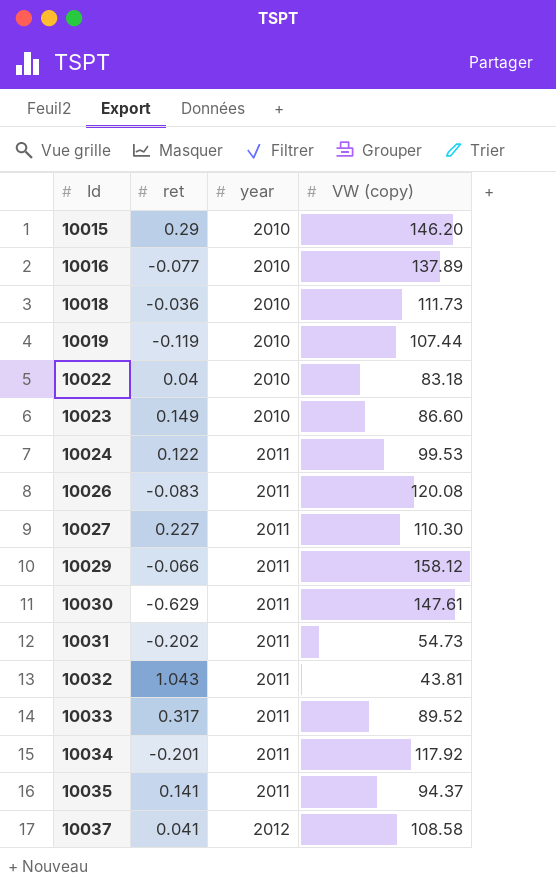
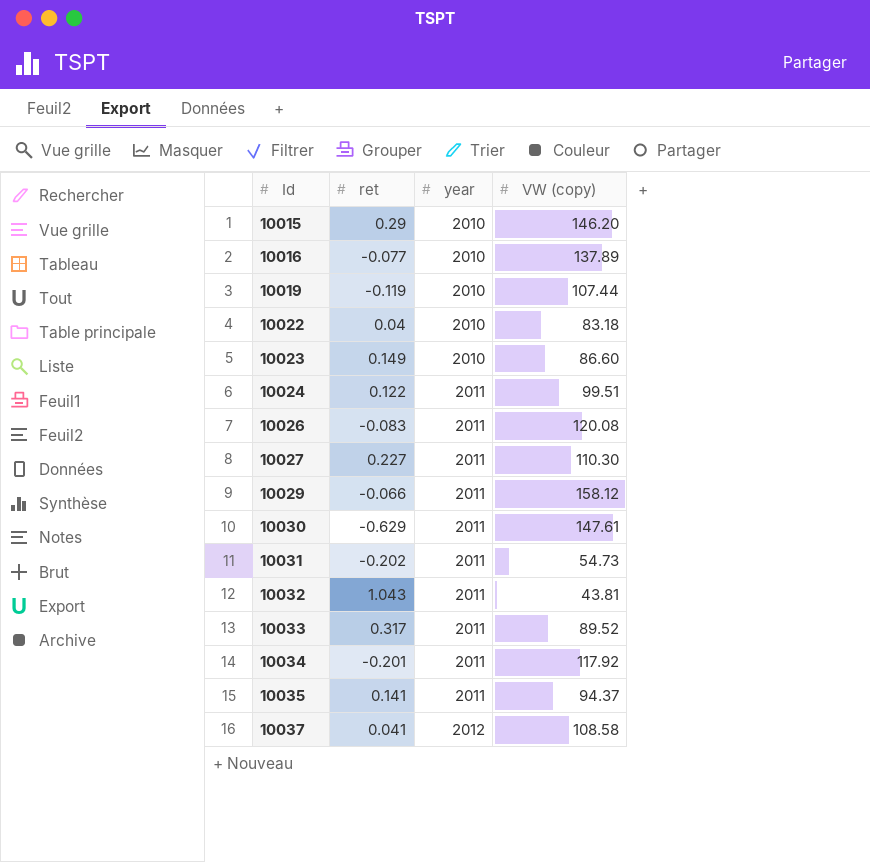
row 10018: -0.036 | 2010 | 111.73 -> none
10024 | VW (copy): 99.53 -> 99.51

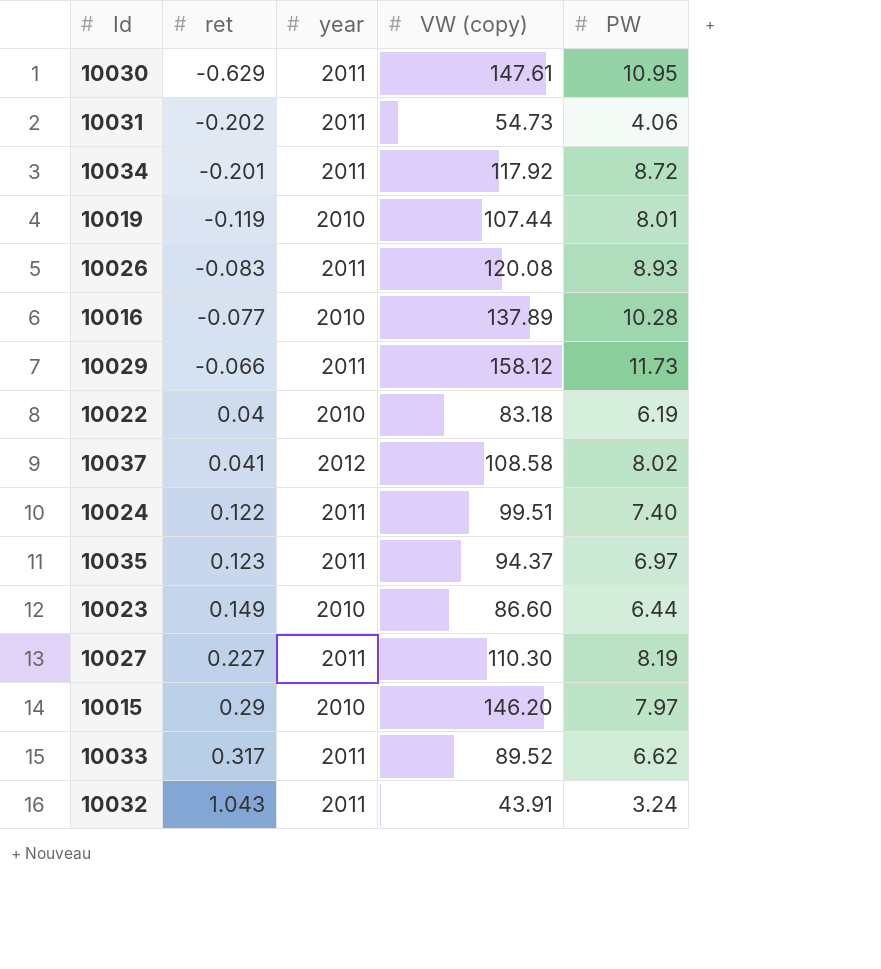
row order: Id ascending -> ret ascending
column PW | position: none -> 5
10035 | ret: 0.141 -> 0.123
10032 | VW (copy): 43.81 -> 43.91

